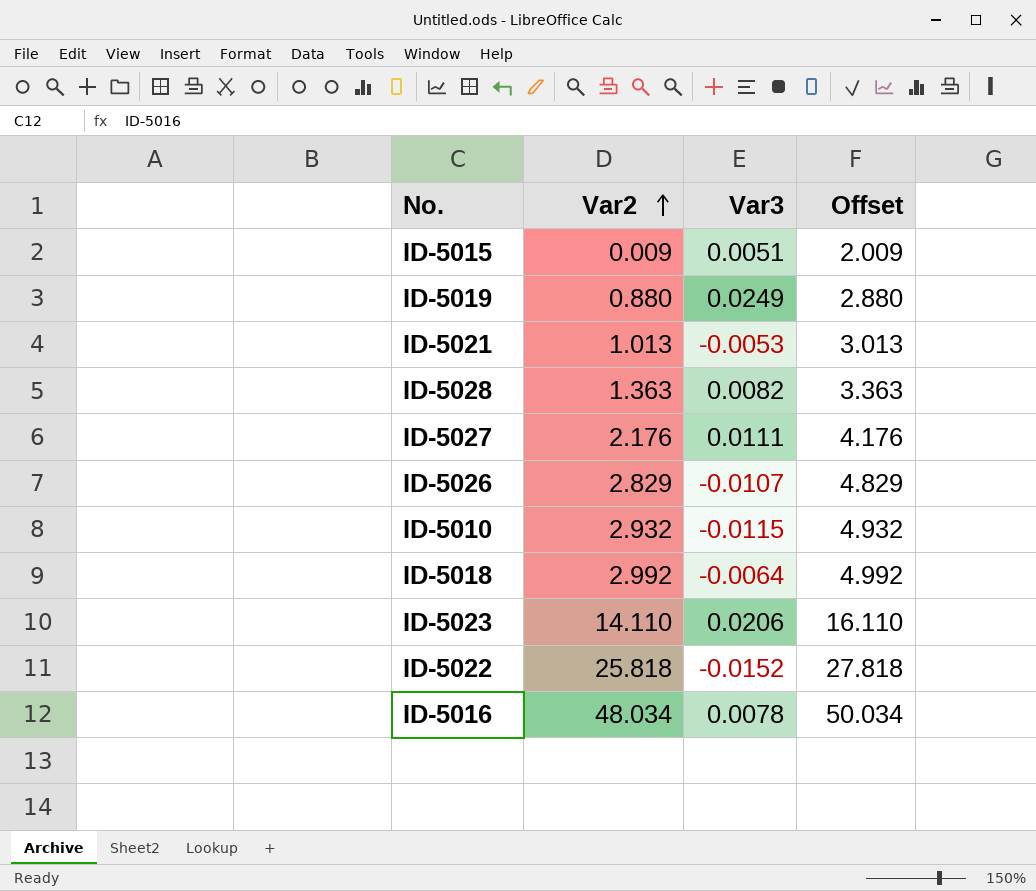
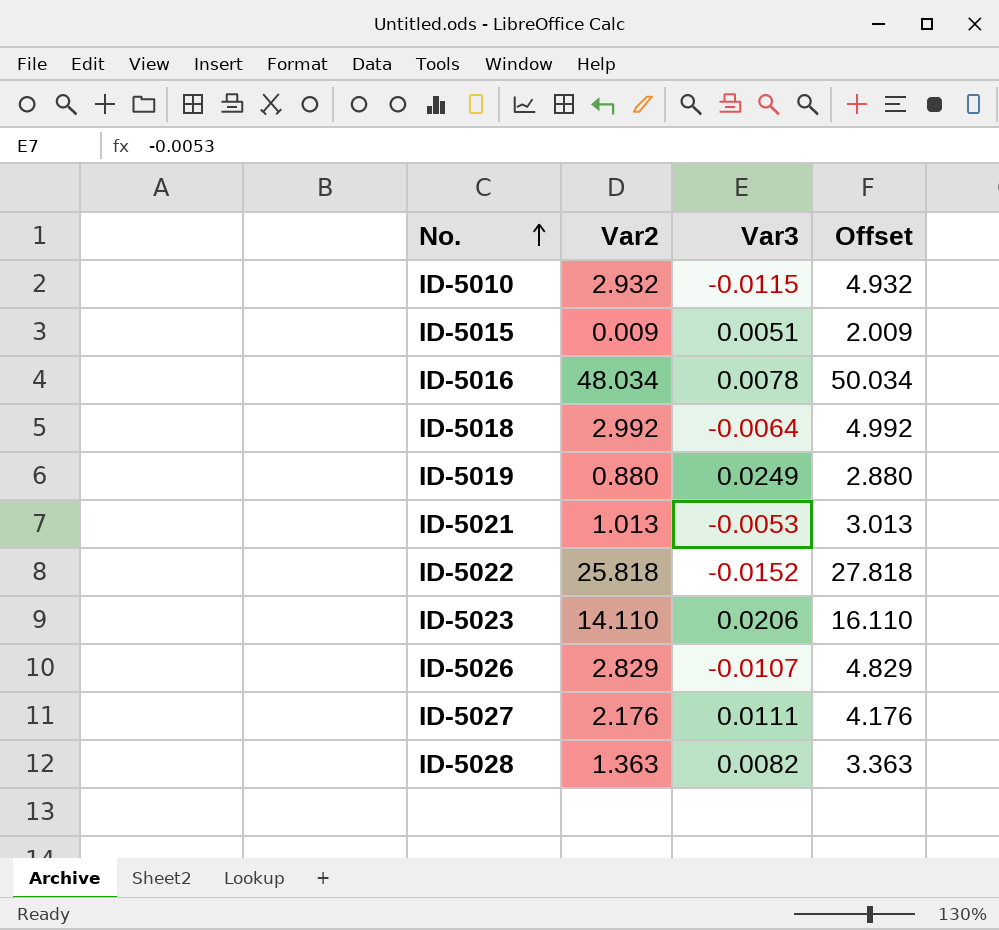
row order: Var2 ascending -> No. ascending

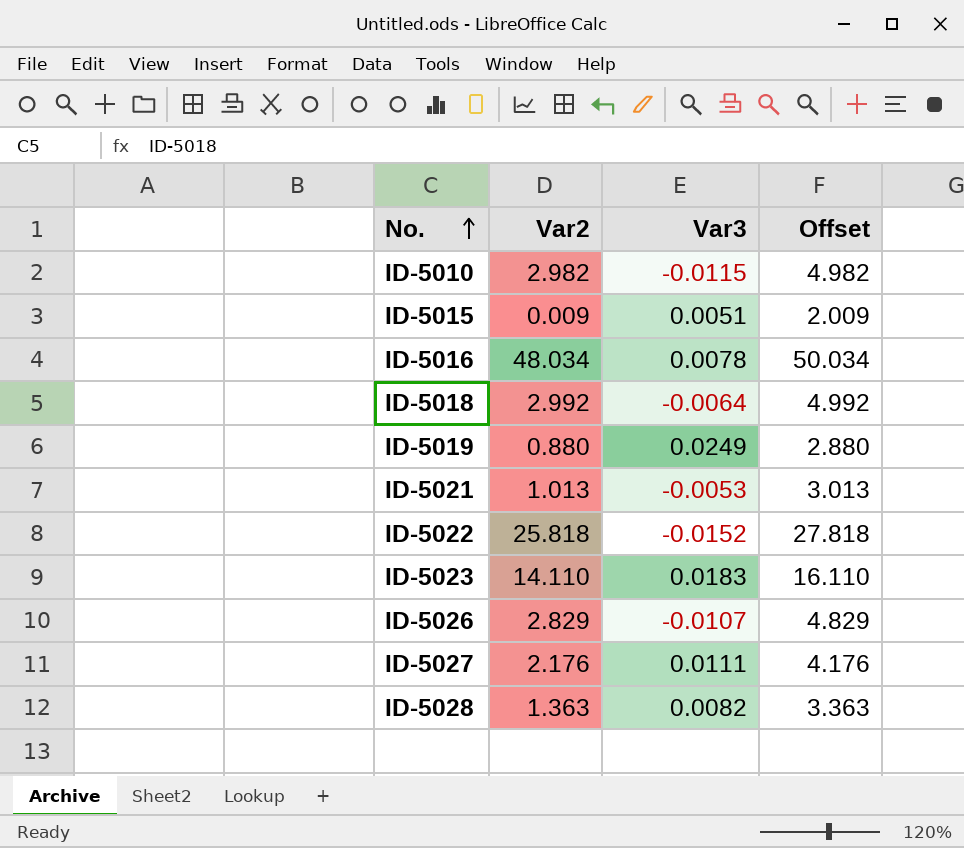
ID-5010 | Var2: 2.932 -> 2.982
ID-5010 | Offset: 4.932 -> 4.982
ID-5023 | Var3: 0.0206 -> 0.0183

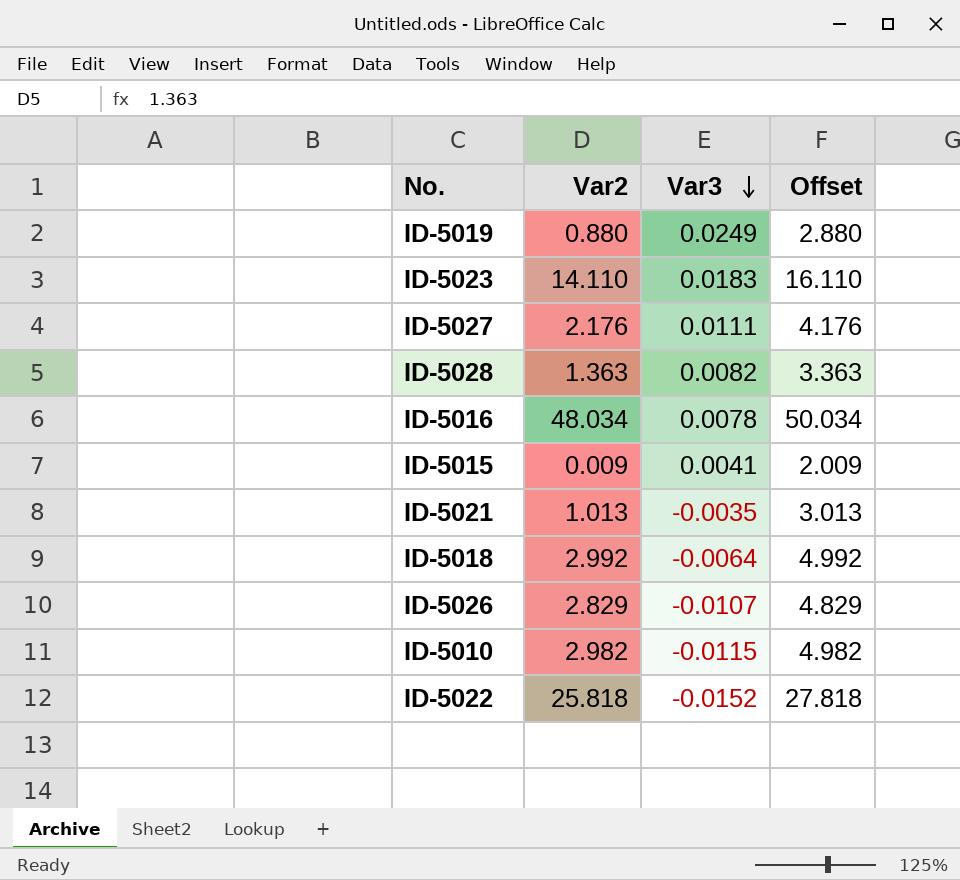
row order: No. ascending -> Var3 descending
ID-5015 | Var3: 0.0051 -> 0.0041
ID-5021 | Var3: -0.0053 -> -0.0035

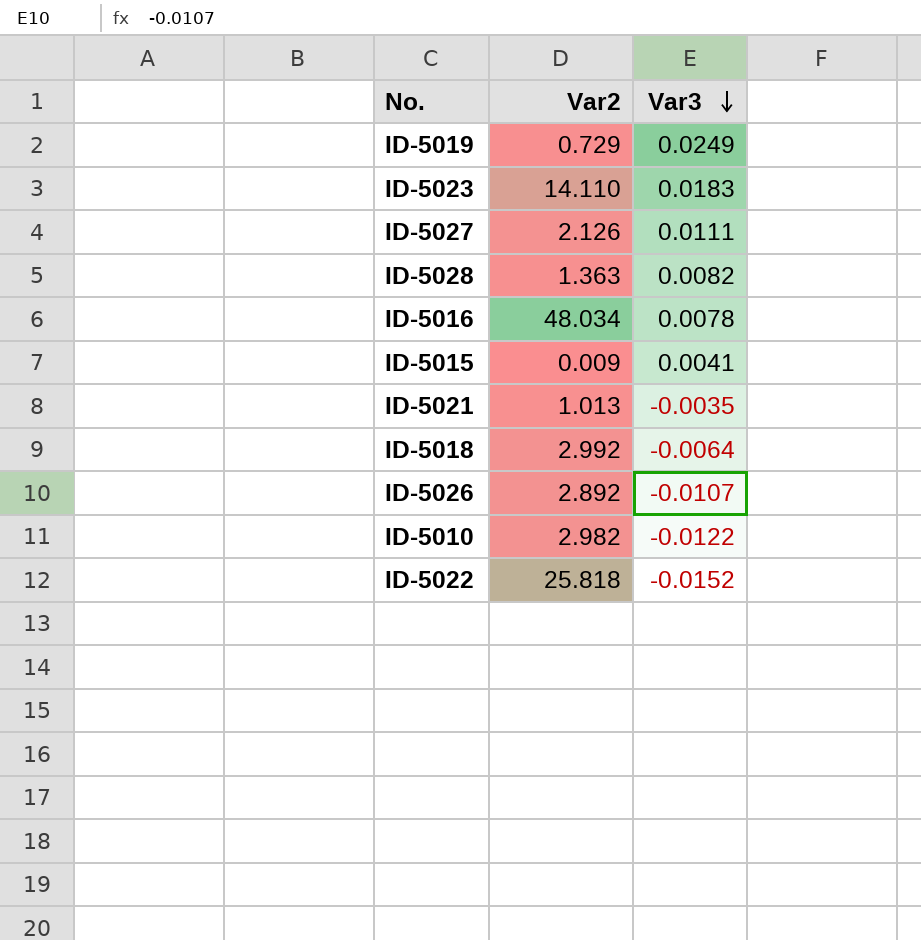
column Offset | formula: [Var2] + 2 -> none
ID-5019 | Var2: 0.880 -> 0.729
ID-5027 | Var2: 2.176 -> 2.126
ID-5026 | Var2: 2.829 -> 2.892
ID-5010 | Var3: -0.0115 -> -0.0122

